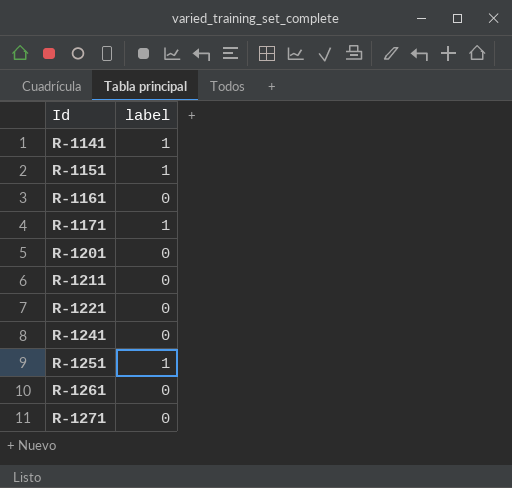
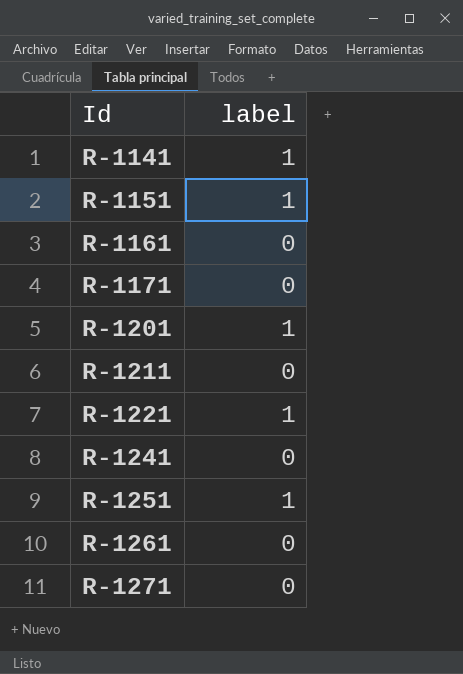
R-1171 | label: 1 -> 0
R-1201 | label: 0 -> 1
R-1221 | label: 0 -> 1

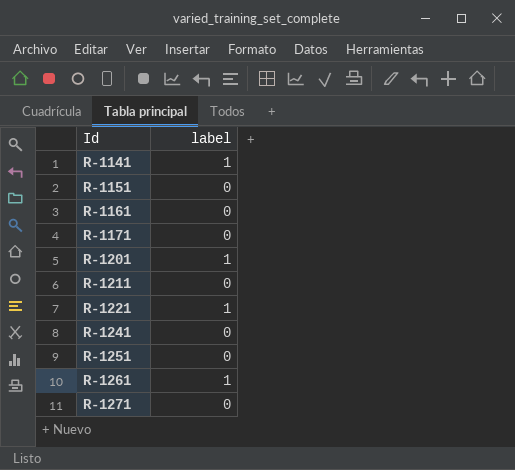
R-1151 | label: 1 -> 0
R-1251 | label: 1 -> 0
R-1261 | label: 0 -> 1

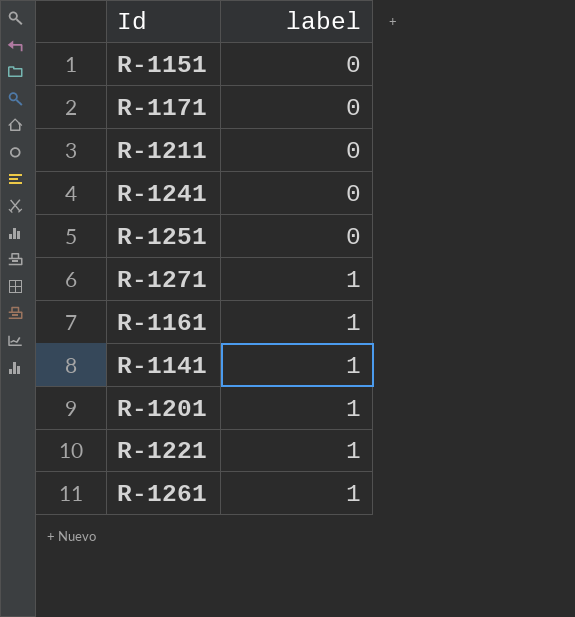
row order: Id ascending -> label ascending
R-1271 | label: 0 -> 1
R-1161 | label: 0 -> 1

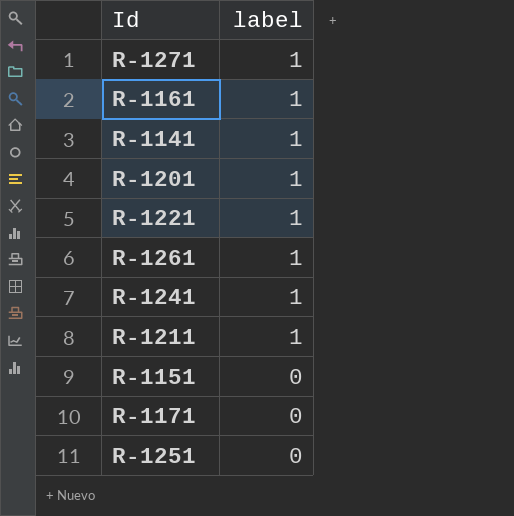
row order: label ascending -> label descending
R-1241 | label: 0 -> 1
R-1211 | label: 0 -> 1

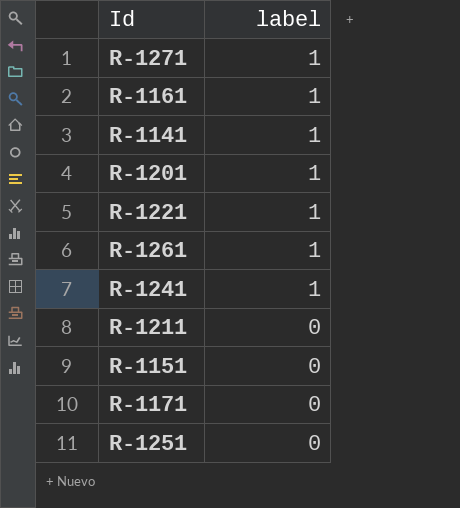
R-1211 | label: 1 -> 0

